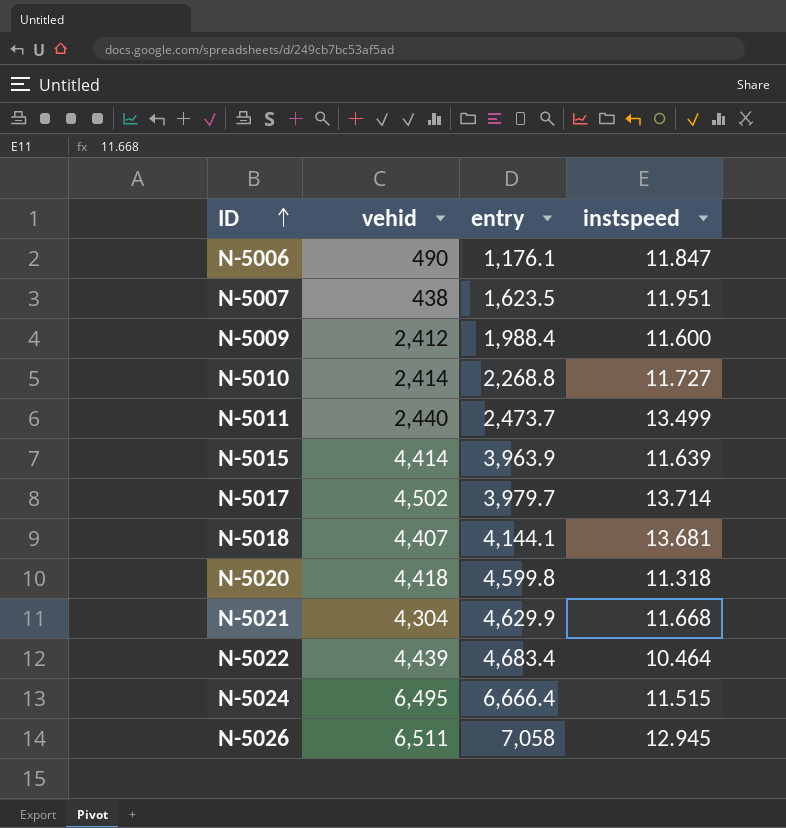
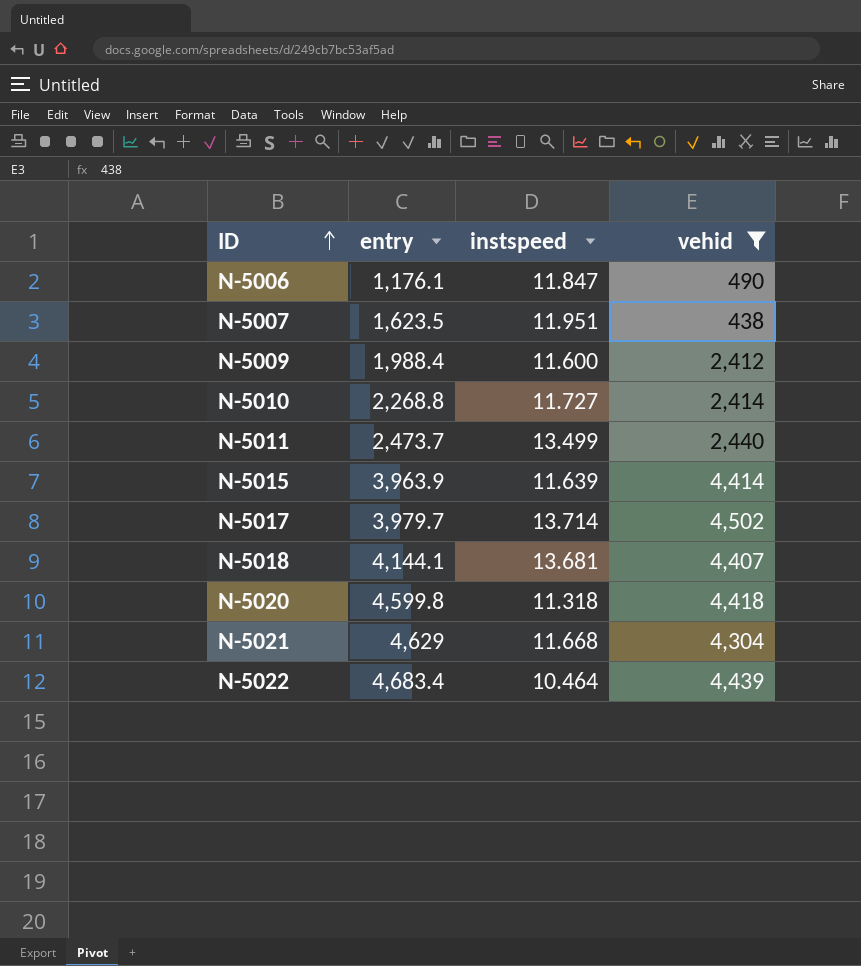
filter: none -> vehid <= 4,502
column vehid | position: 2 -> 4
N-5021 | entry: 4,629.9 -> 4,629

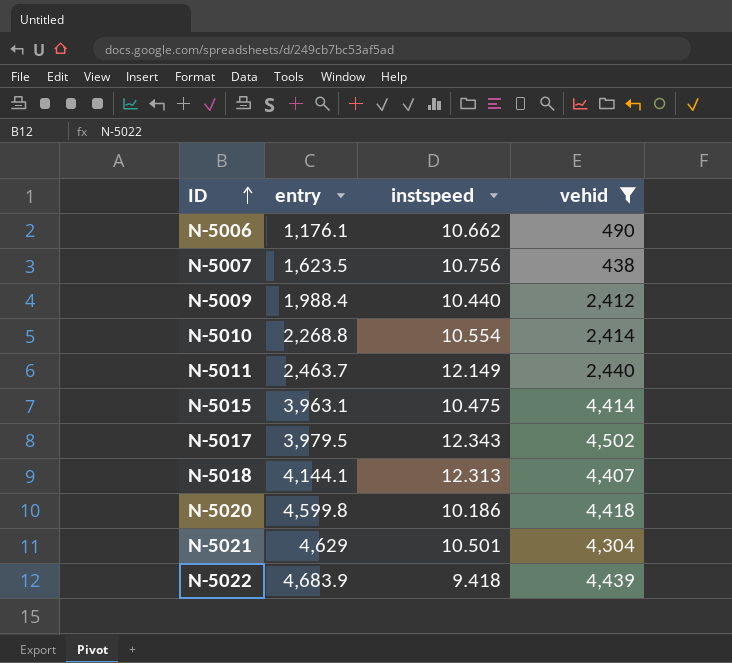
N-5006 | instspeed: 11.847 -> 10.662
N-5007 | instspeed: 11.951 -> 10.756
N-5009 | instspeed: 11.600 -> 10.440
N-5010 | instspeed: 11.727 -> 10.554
N-5011 | entry: 2,473.7 -> 2,463.7
N-5011 | instspeed: 13.499 -> 12.149
N-5015 | entry: 3,963.9 -> 3,963.1
N-5015 | instspeed: 11.639 -> 10.475
N-5017 | entry: 3,979.7 -> 3,979.5
N-5017 | instspeed: 13.714 -> 12.343
N-5018 | instspeed: 13.681 -> 12.313
N-5020 | instspeed: 11.318 -> 10.186
N-5021 | instspeed: 11.668 -> 10.501
N-5022 | entry: 4,683.4 -> 4,683.9
N-5022 | instspeed: 10.464 -> 9.418

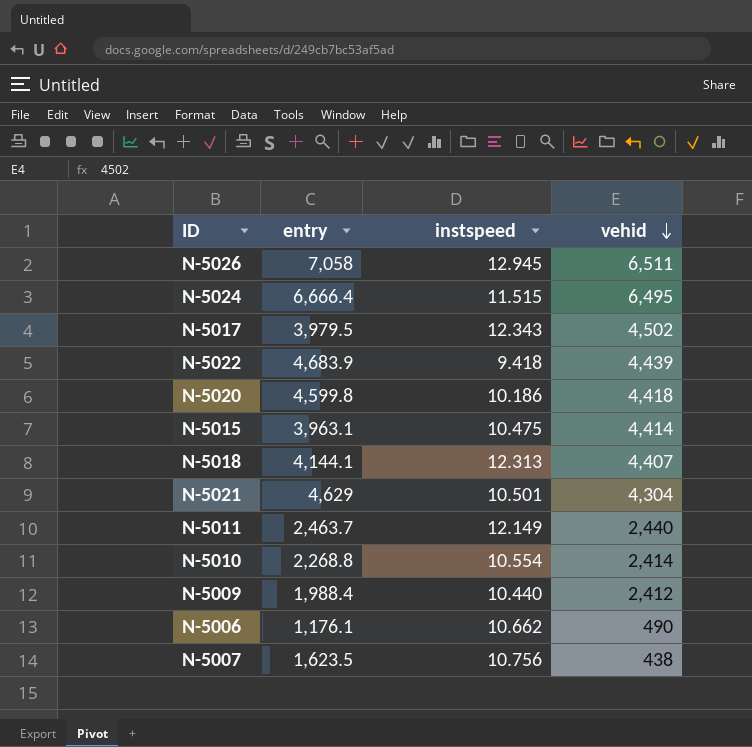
filter: vehid <= 4,502 -> none
row order: ID ascending -> vehid descending

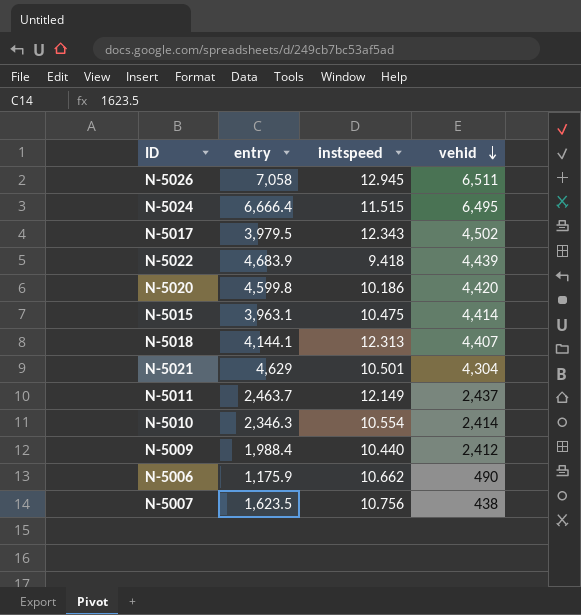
N-5020 | vehid: 4,418 -> 4,420
N-5011 | vehid: 2,440 -> 2,437
N-5010 | entry: 2,268.8 -> 2,346.3
N-5006 | entry: 1,176.1 -> 1,175.9

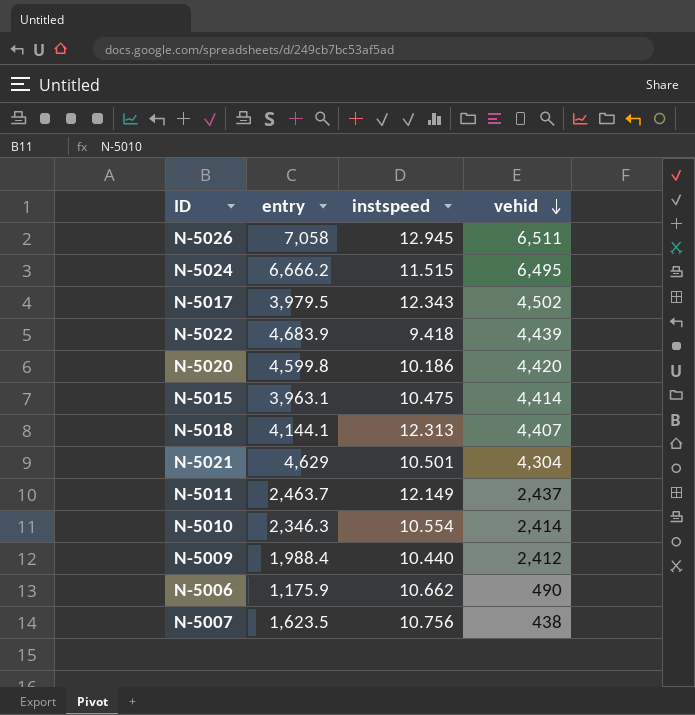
N-5024 | entry: 6,666.4 -> 6,666.2

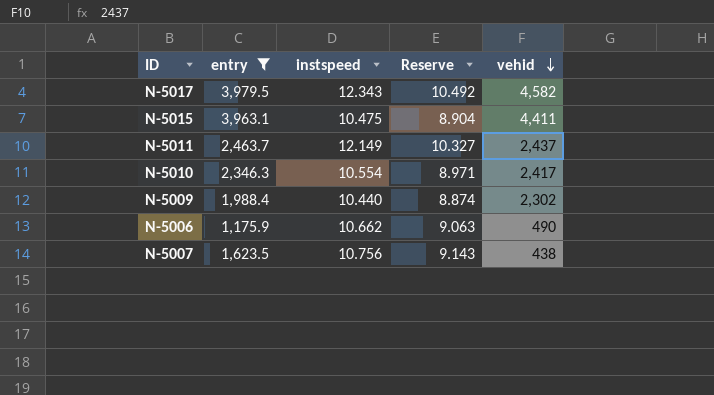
filter: none -> entry <= 3,979.5
column Reserve | formula: none -> [instspeed] * 0.85
N-5017 | vehid: 4,502 -> 4,582
N-5015 | vehid: 4,414 -> 4,411
N-5010 | vehid: 2,414 -> 2,417
N-5009 | vehid: 2,412 -> 2,302

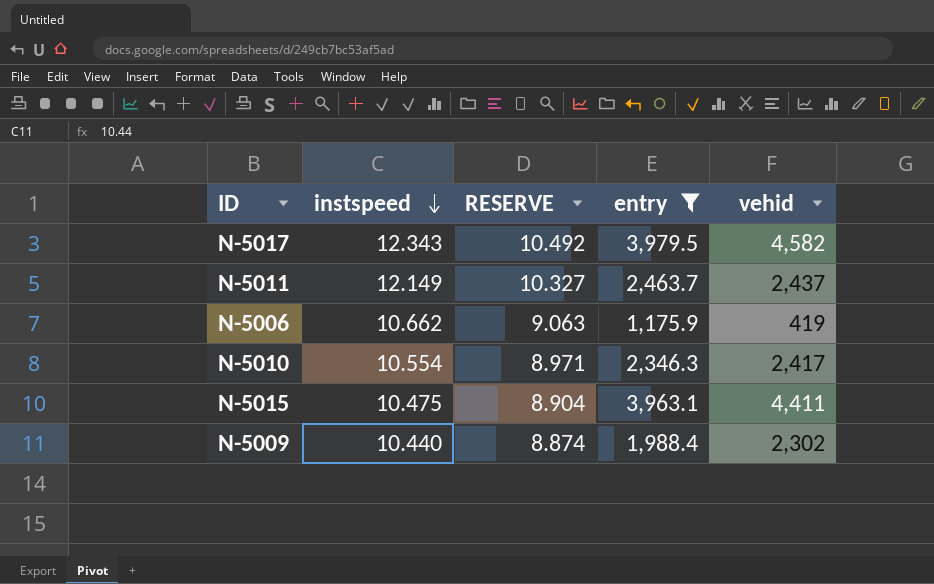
row order: vehid descending -> instspeed descending
column name: Reserve -> RESERVE
column entry | position: 2 -> 4
row N-5007: 1,623.5 | 10.756 | 9.143 | 438 -> none
N-5006 | vehid: 490 -> 419

